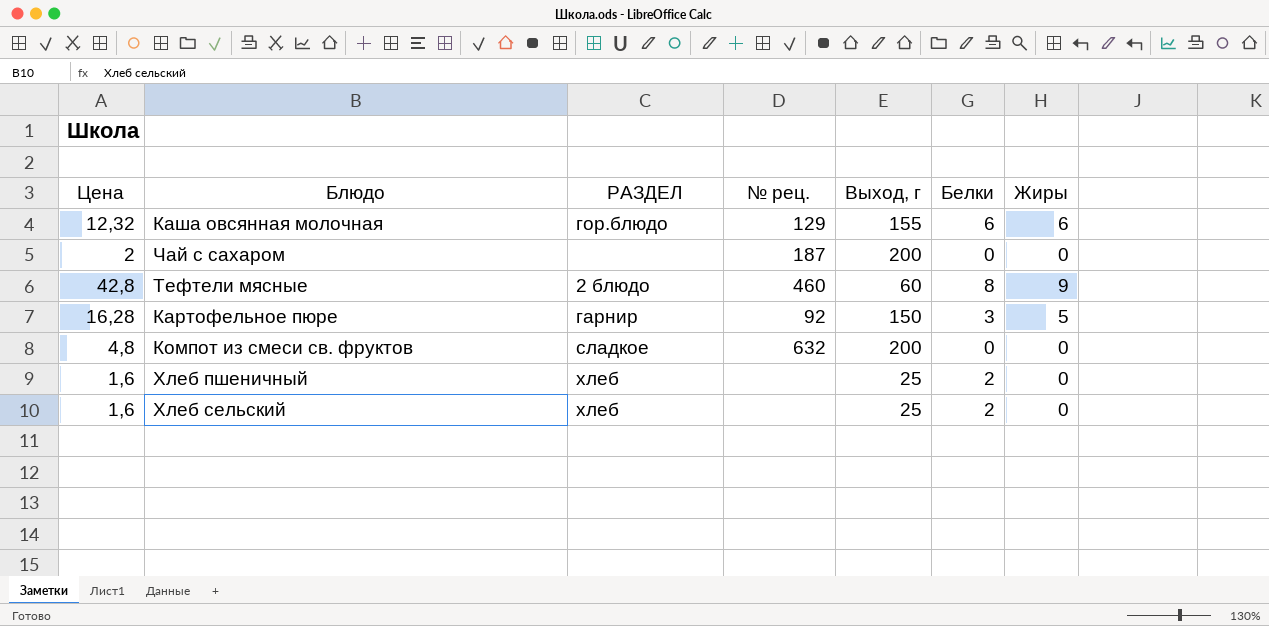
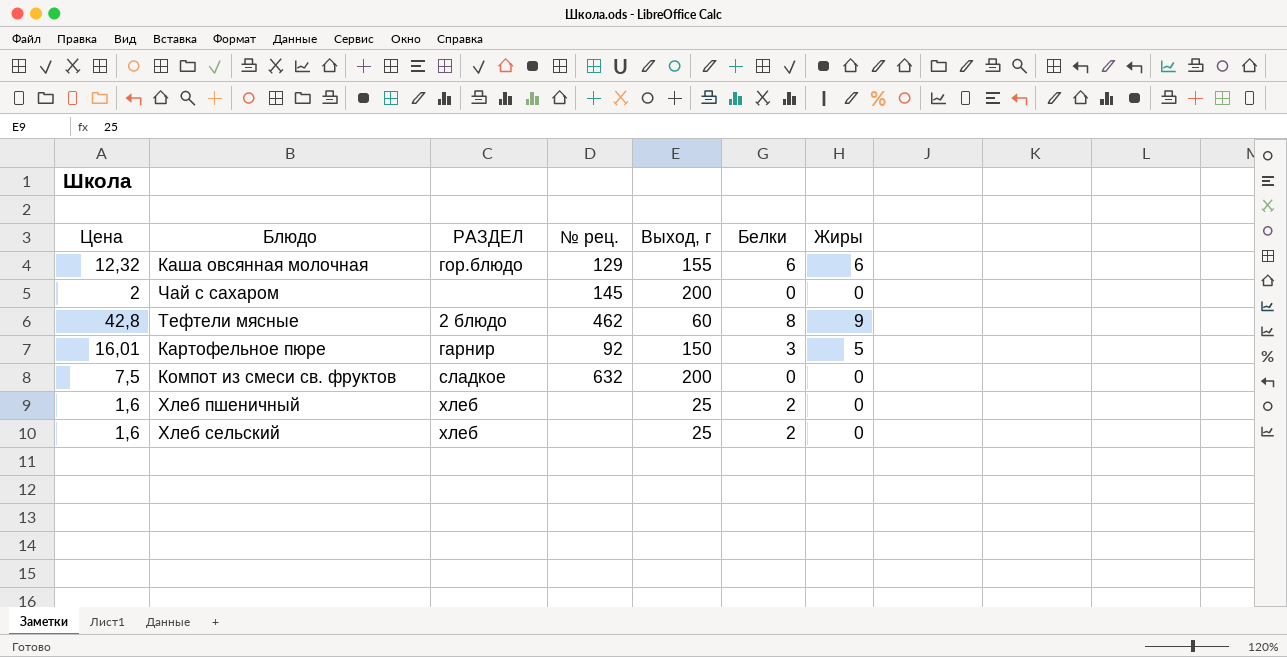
Чай с сахаром | № рец.: 187 -> 145
Тефтели мясные | № рец.: 460 -> 462
Картофельное пюре | Цена: 16,28 -> 16,01
Компот из смеси св. фруктов | Цена: 4,8 -> 7,5

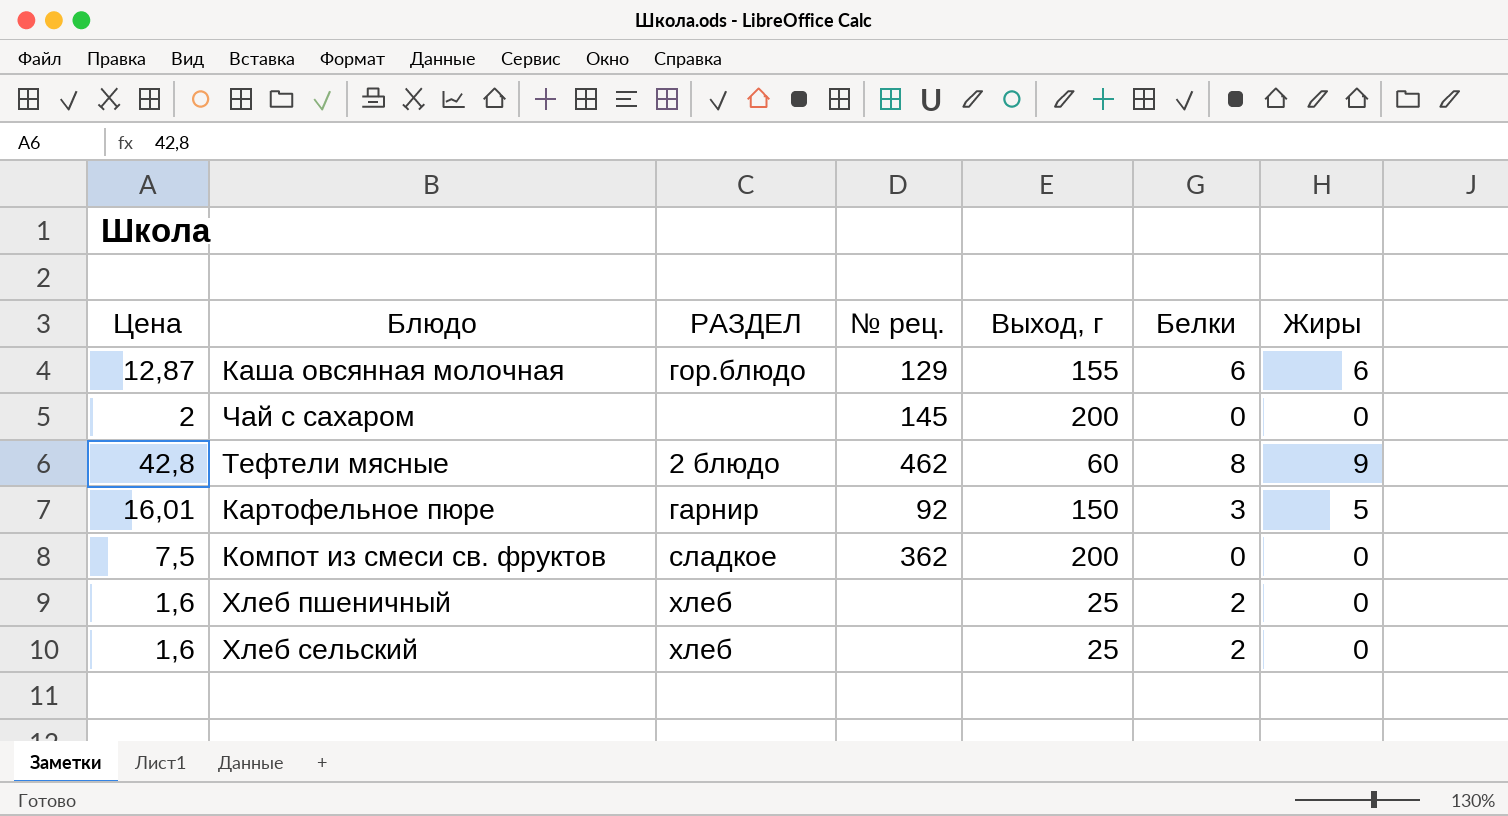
Каша овсянная молочная | Цена: 12,32 -> 12,87
Компот из смеси св. фруктов | № рец.: 632 -> 362

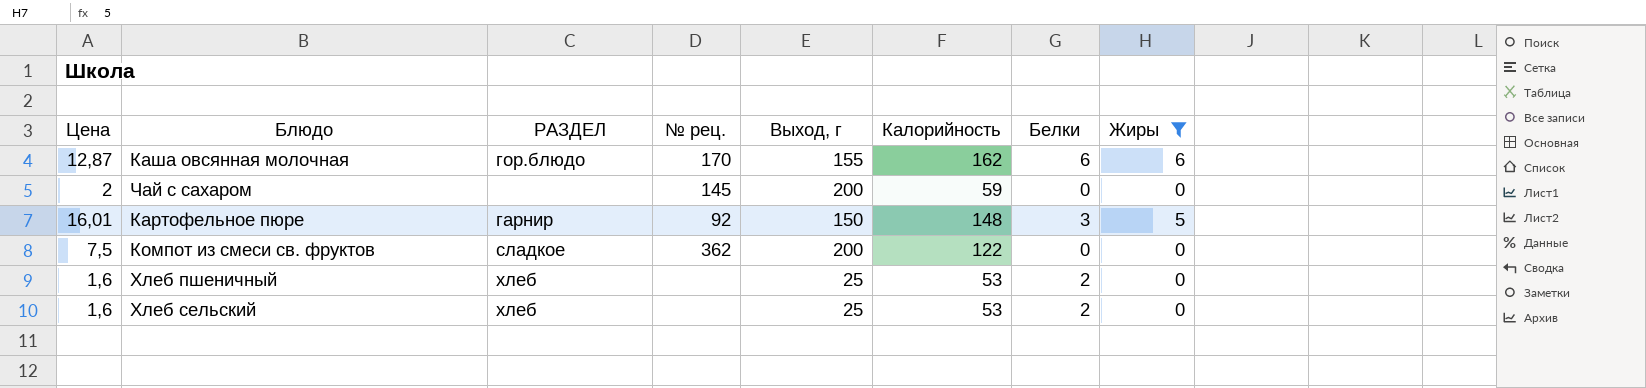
filter: none -> Жиры != 9
column Калорийность | position: none -> 6
Каша овсянная молочная | № рец.: 129 -> 170

